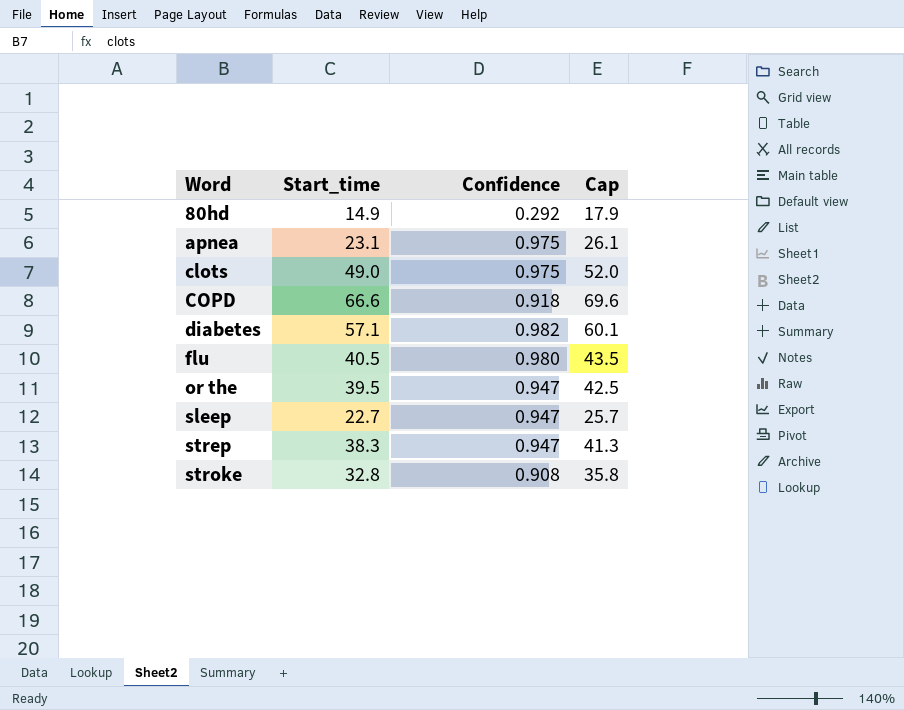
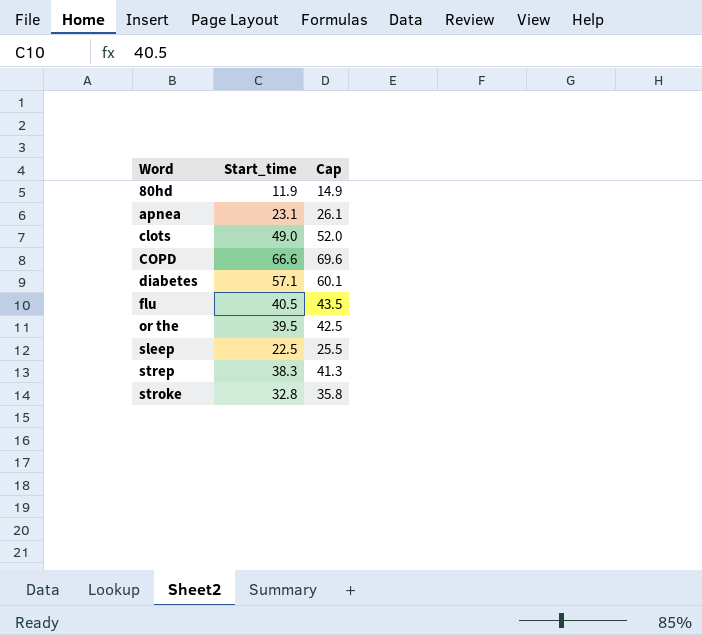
column Confidence | position: 3 -> none
80hd | Start_time: 14.9 -> 11.9
80hd | Cap: 17.9 -> 14.9
sleep | Start_time: 22.7 -> 22.5
sleep | Cap: 25.7 -> 25.5

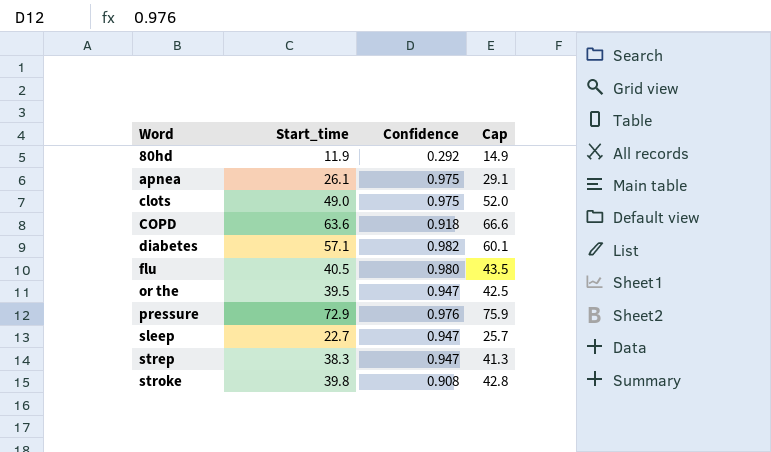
column Confidence | position: none -> 3
apnea | Start_time: 23.1 -> 26.1
apnea | Cap: 26.1 -> 29.1
COPD | Start_time: 66.6 -> 63.6
COPD | Cap: 69.6 -> 66.6
row pressure: none -> 72.9 | 0.976 | 75.9
sleep | Start_time: 22.5 -> 22.7
sleep | Cap: 25.5 -> 25.7
stroke | Start_time: 32.8 -> 39.8
stroke | Cap: 35.8 -> 42.8

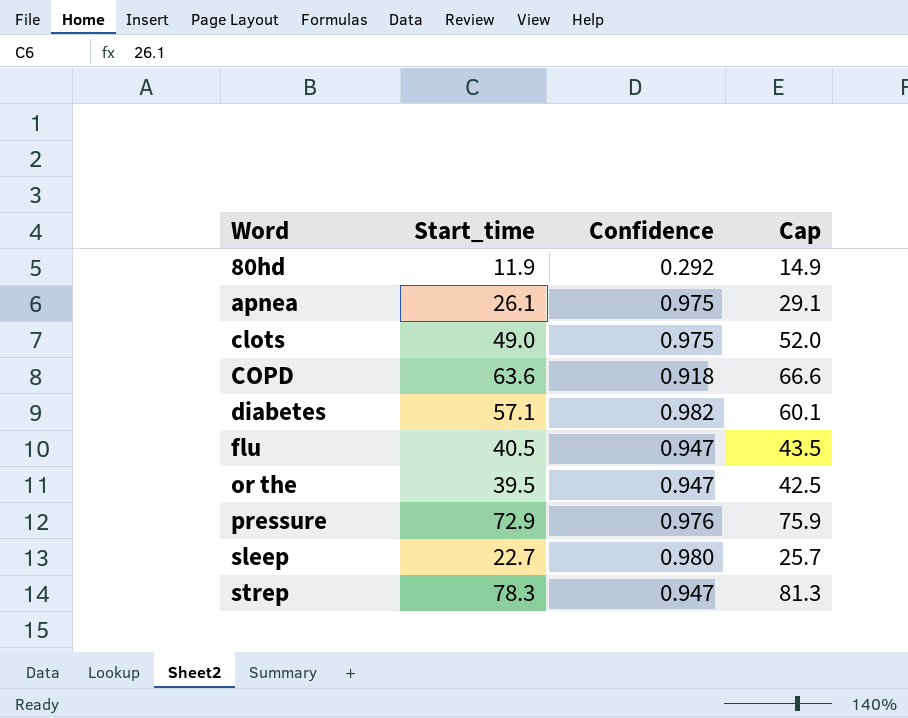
row stroke: 39.8 | 0.908 | 42.8 -> none
flu | Confidence: 0.980 -> 0.947
sleep | Confidence: 0.947 -> 0.980
strep | Start_time: 38.3 -> 78.3
strep | Cap: 41.3 -> 81.3

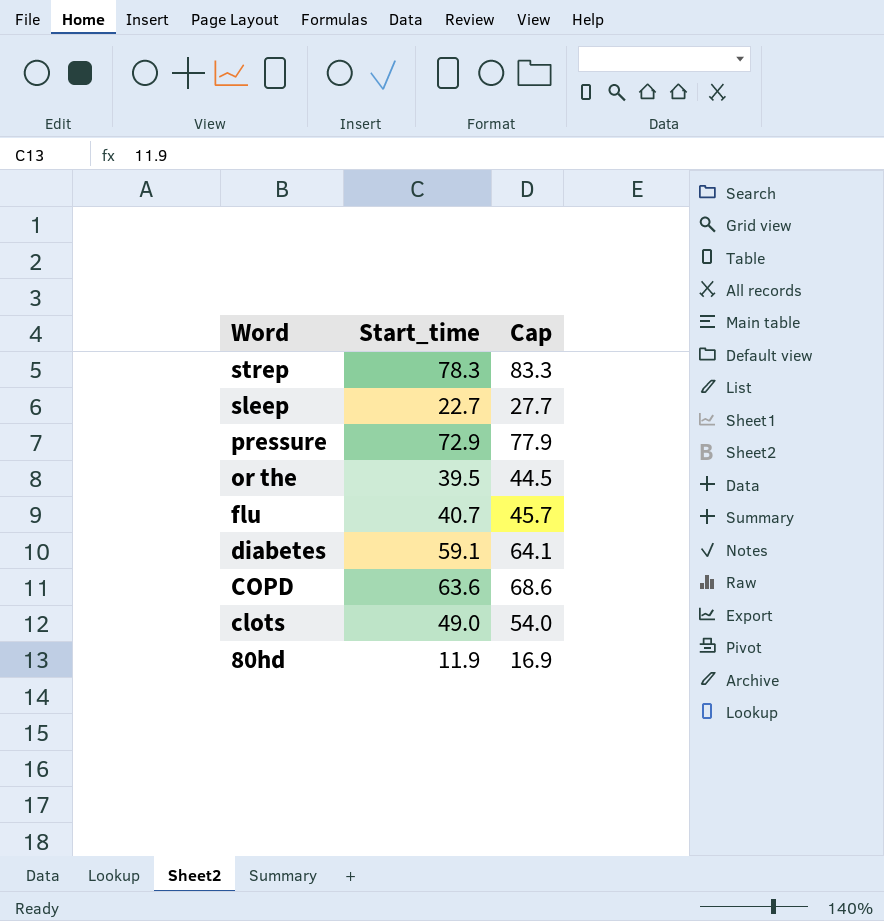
row order: Word ascending -> Word descending
column Confidence | position: 3 -> none
column Cap | formula: [Start_time] + 3 -> [Start_time] + 5
row apnea: 26.1 | 0.975 | 29.1 -> none
flu | Start_time: 40.5 -> 40.7
diabetes | Start_time: 57.1 -> 59.1

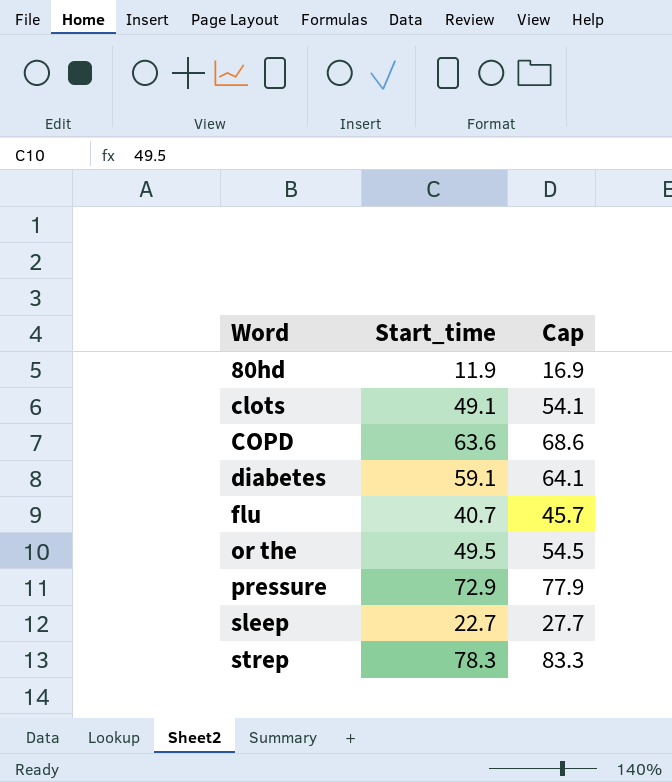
row order: Word descending -> Word ascending
clots | Start_time: 49.0 -> 49.1
clots | Cap: 54.0 -> 54.1
or the | Start_time: 39.5 -> 49.5
or the | Cap: 44.5 -> 54.5

